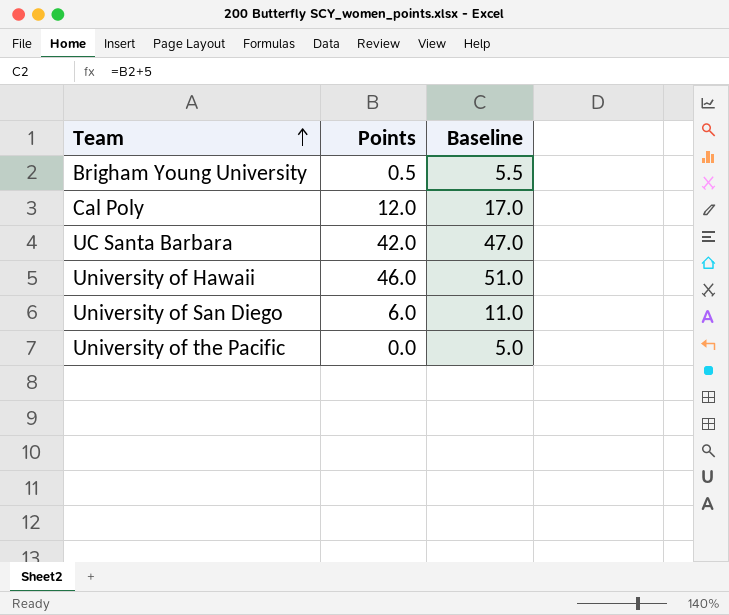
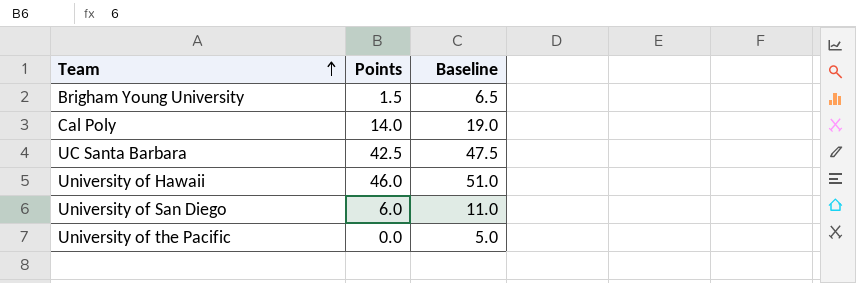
Brigham Young University | Points: 0.5 -> 1.5
Brigham Young University | Baseline: 5.5 -> 6.5
Cal Poly | Points: 12.0 -> 14.0
Cal Poly | Baseline: 17.0 -> 19.0
UC Santa Barbara | Points: 42.0 -> 42.5
UC Santa Barbara | Baseline: 47.0 -> 47.5

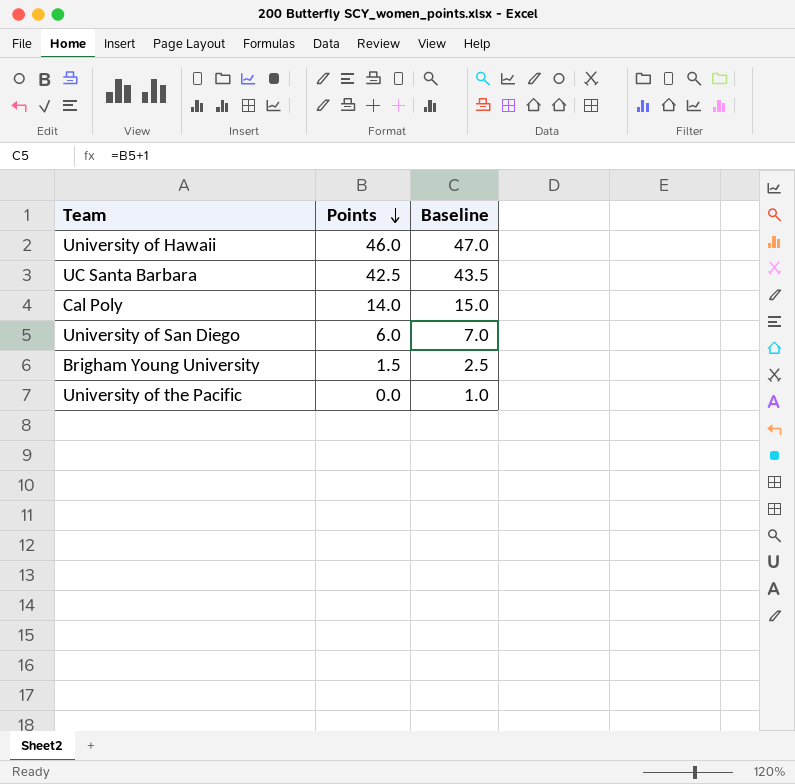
row order: Team ascending -> Points descending
column Baseline | formula: [Points] + 5 -> [Points] + 1

